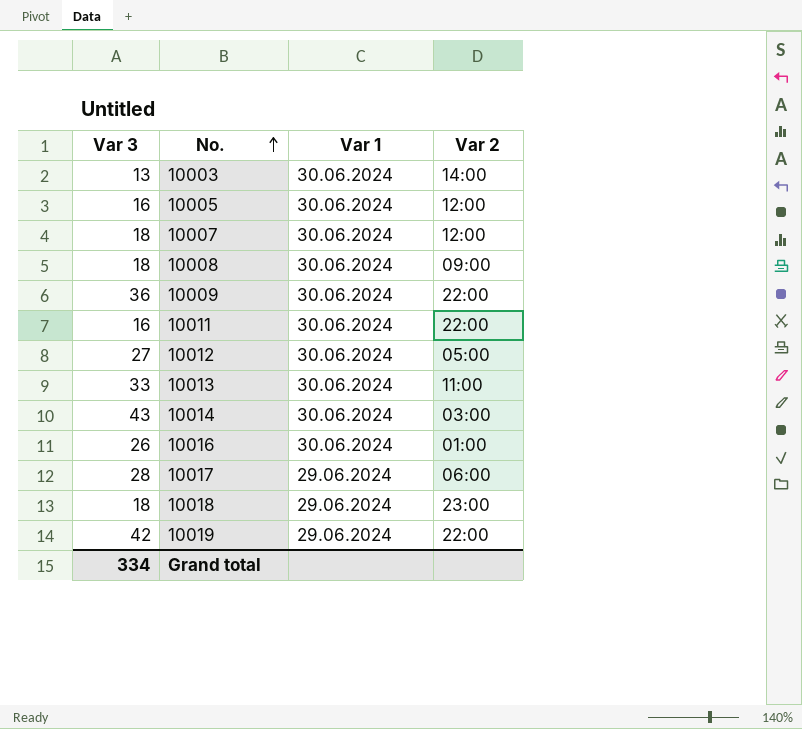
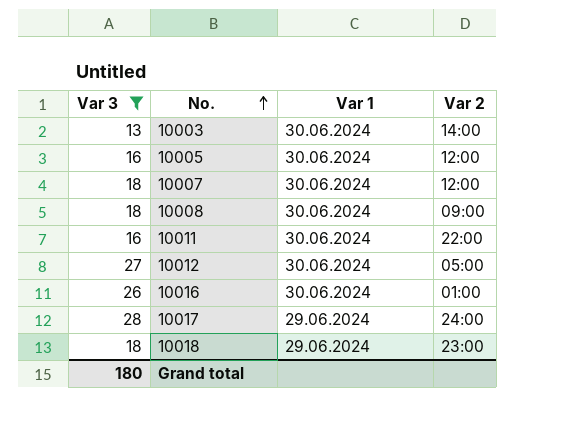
filter: none -> Var 3 <= 28
10017 | Var 2: 06:00 -> 24:00
Grand total | Var 3: 334 -> 180

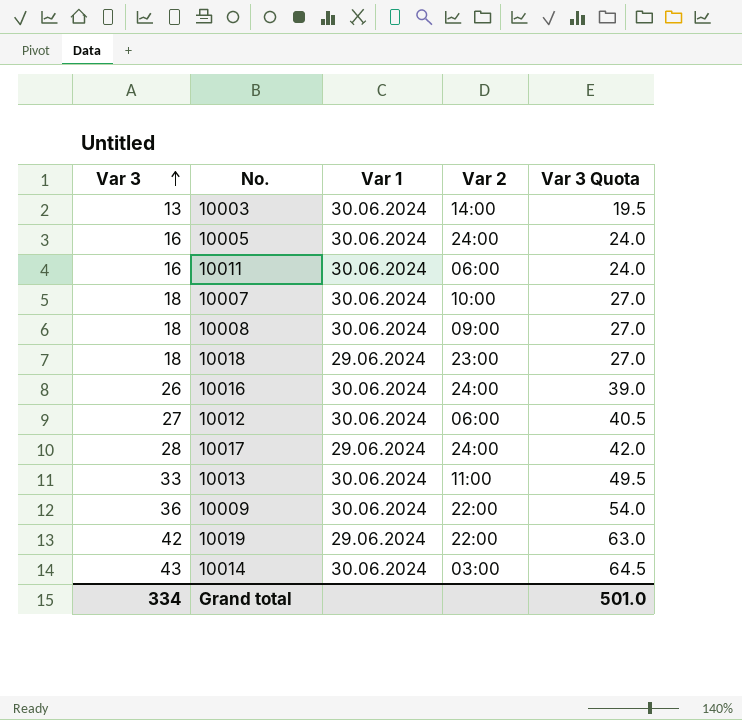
filter: Var 3 <= 28 -> none
row order: No. ascending -> Var 3 ascending
column Var 3 Quota | formula: none -> [Var 3] * 1.5
10005 | Var 2: 12:00 -> 24:00
10011 | Var 2: 22:00 -> 06:00
10007 | Var 2: 12:00 -> 10:00
10016 | Var 2: 01:00 -> 24:00
10012 | Var 2: 05:00 -> 06:00
Grand total | Var 3: 180 -> 334

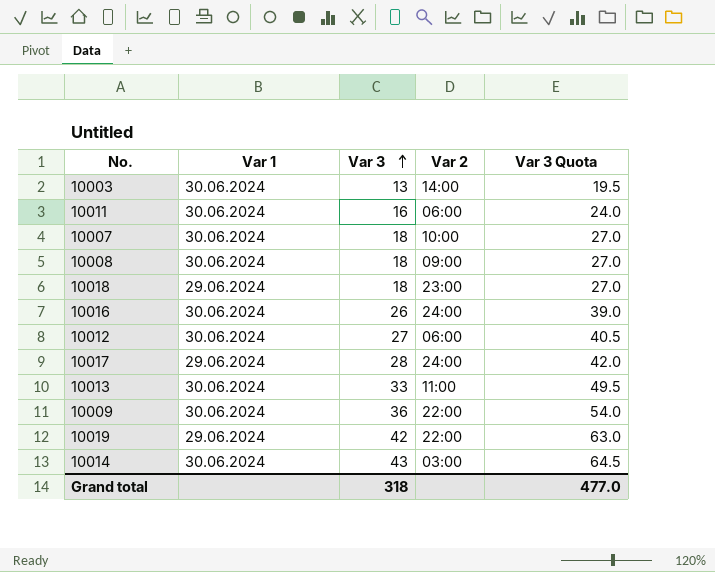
column Var 3 | position: 1 -> 3
row 10005: 16 | 30.06.2024 | 24:00 | 24.0 -> none
Grand total | Var 3: 334 -> 318
Grand total | Var 3 Quota: 501.0 -> 477.0

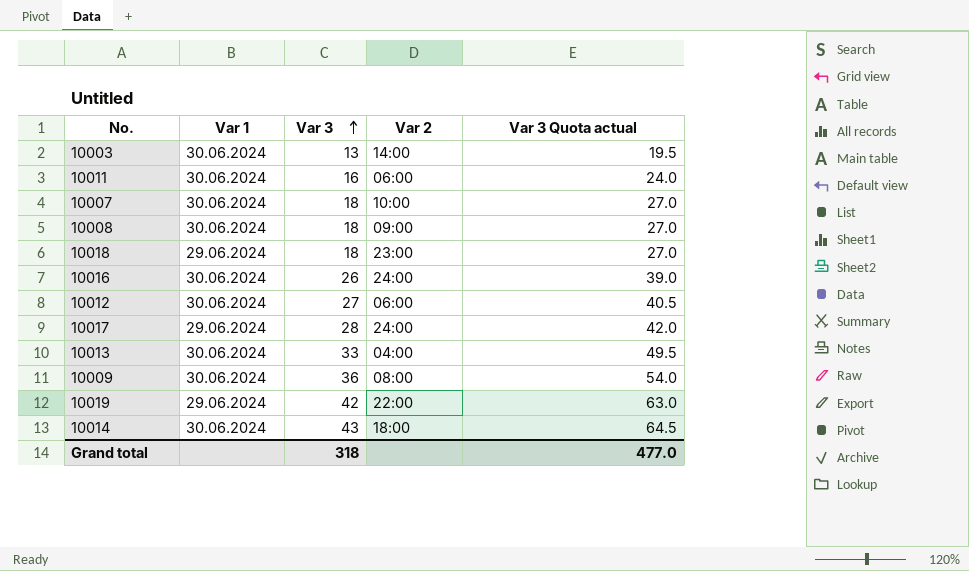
column name: Var 3 Quota -> Var 3 Quota actual
10013 | Var 2: 11:00 -> 04:00
10009 | Var 2: 22:00 -> 08:00
10014 | Var 2: 03:00 -> 18:00

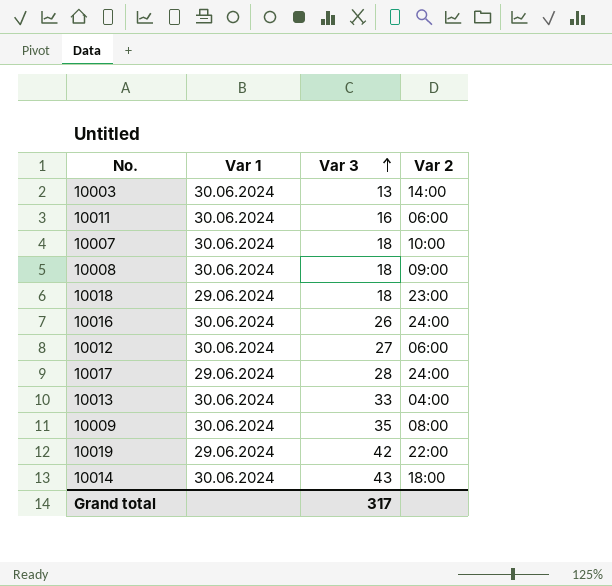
column Var 3 Quota actual | formula: [Var 3] * 1.5 -> none
10009 | Var 3: 36 -> 35
Grand total | Var 3: 318 -> 317

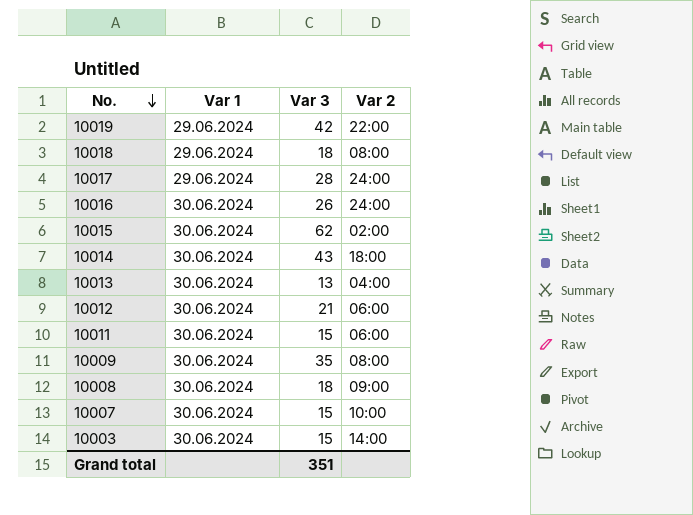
row order: Var 3 ascending -> No. descending
10018 | Var 2: 23:00 -> 08:00
row 10015: none -> 30.06.2024 | 62 | 02:00
10013 | Var 3: 33 -> 13
10012 | Var 3: 27 -> 21
10011 | Var 3: 16 -> 15
10007 | Var 3: 18 -> 15
10003 | Var 3: 13 -> 15
Grand total | Var 3: 317 -> 351

